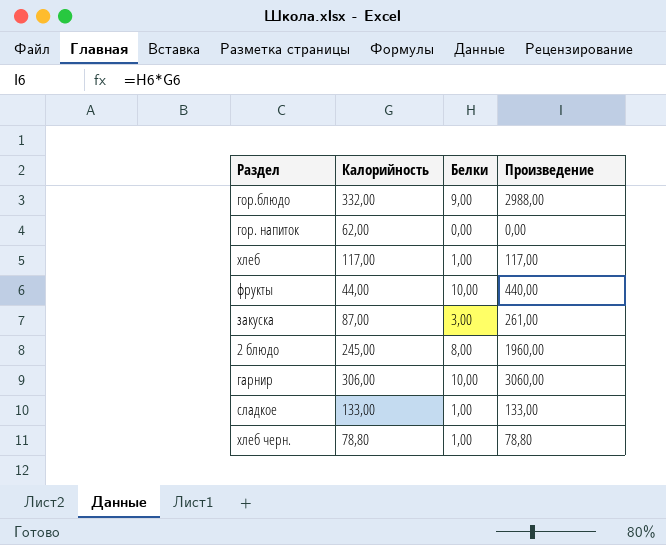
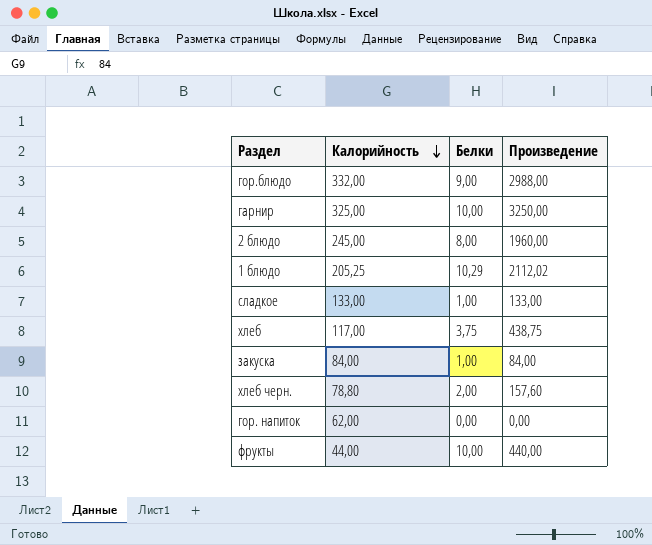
row order: none -> Калорийность descending
гарнир | Калорийность: 306,00 -> 325,00
гарнир | Произведение: 3060,00 -> 3250,00
row 1 блюдо: none -> 205,25 | 10,29 | 2112,02
хлеб | Белки: 1,00 -> 3,75
хлеб | Произведение: 117,00 -> 438,75
закуска | Калорийность: 87,00 -> 84,00
закуска | Белки: 3,00 -> 1,00
закуска | Произведение: 261,00 -> 84,00
хлеб черн. | Белки: 1,00 -> 2,00
хлеб черн. | Произведение: 78,80 -> 157,60

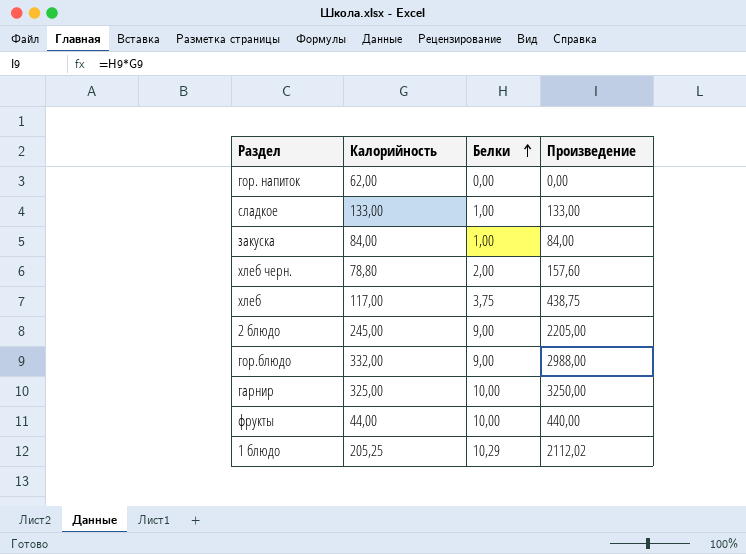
row order: Калорийность descending -> Белки ascending
2 блюдо | Белки: 8,00 -> 9,00
2 блюдо | Произведение: 1960,00 -> 2205,00

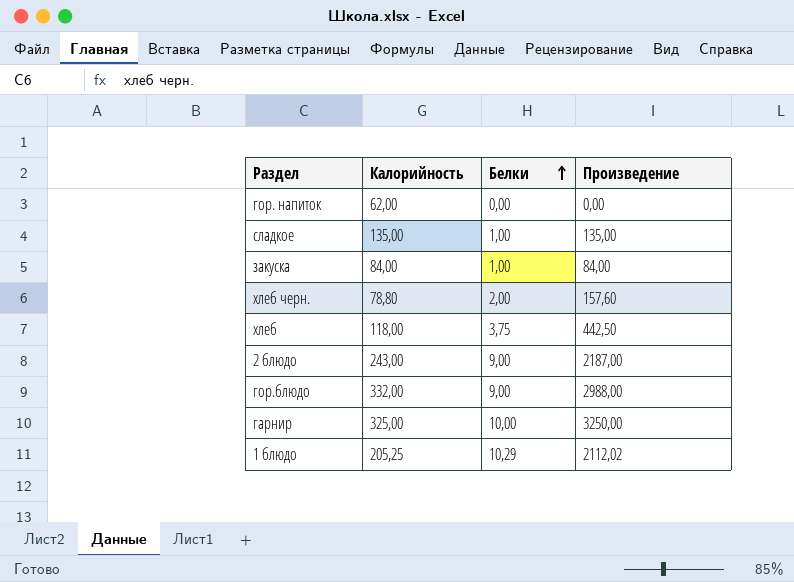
row фрукты: 44,00 | 10,00 | 440,00 -> none
сладкое | Калорийность: 133,00 -> 135,00
сладкое | Произведение: 133,00 -> 135,00
хлеб | Калорийность: 117,00 -> 118,00
хлеб | Произведение: 438,75 -> 442,50
2 блюдо | Калорийность: 245,00 -> 243,00
2 блюдо | Произведение: 2205,00 -> 2187,00

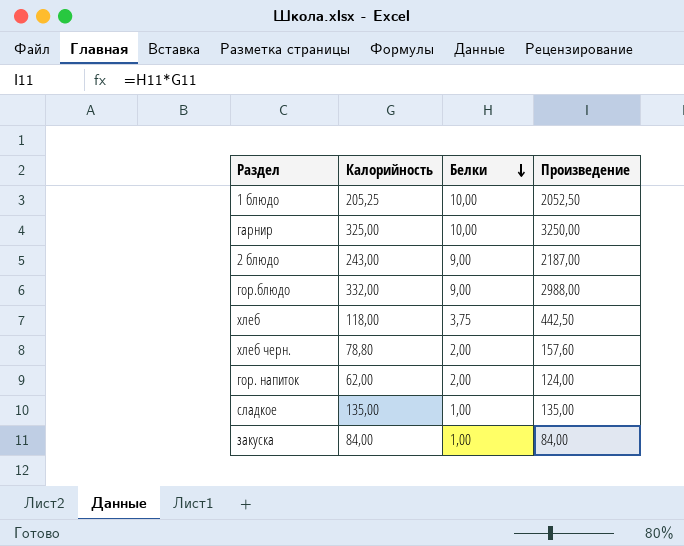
row order: Белки ascending -> Белки descending
1 блюдо | Белки: 10,29 -> 10,00
1 блюдо | Произведение: 2112,02 -> 2052,50
гор. напиток | Белки: 0,00 -> 2,00
гор. напиток | Произведение: 0,00 -> 124,00

